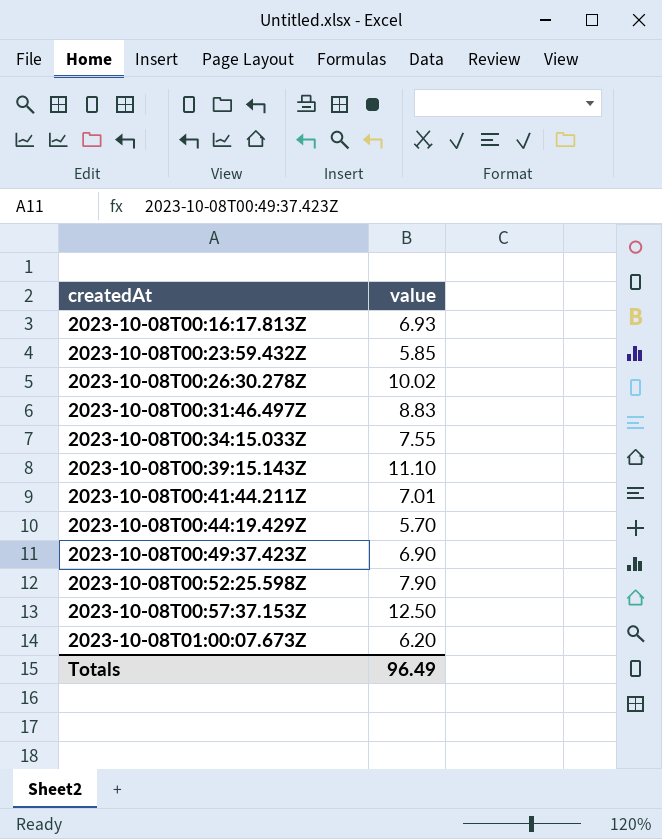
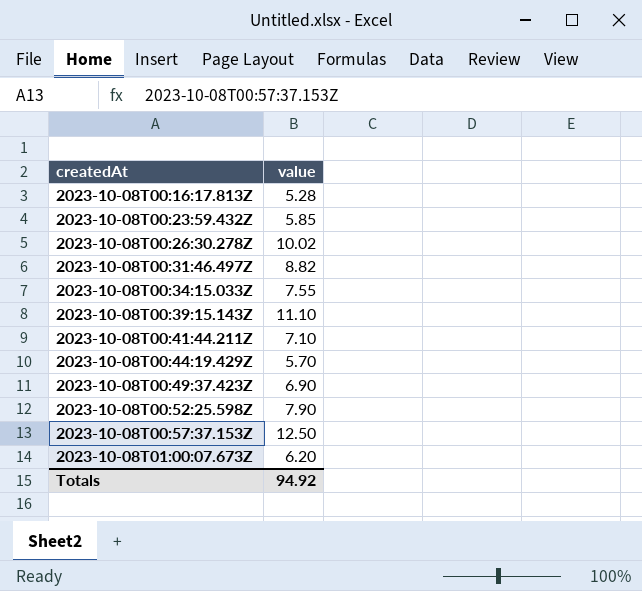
2023-10-08T00:16:17.813Z | value: 6.93 -> 5.28
2023-10-08T00:31:46.497Z | value: 8.83 -> 8.82
2023-10-08T00:41:44.211Z | value: 7.01 -> 7.10
Totals | value: 96.49 -> 94.92

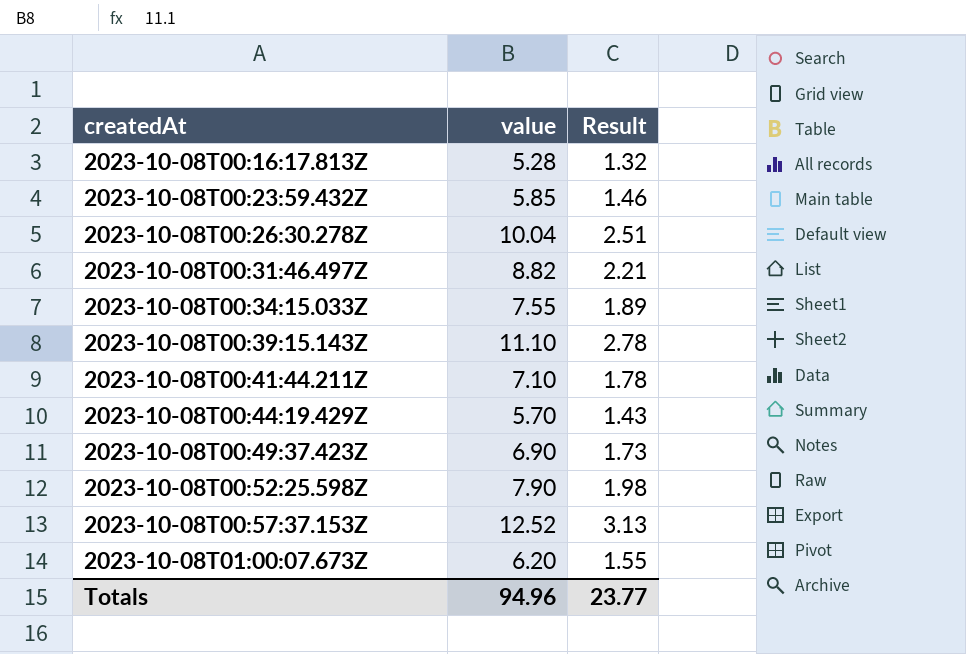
column Result | formula: none -> [value] * 0.25
2023-10-08T00:26:30.278Z | value: 10.02 -> 10.04
2023-10-08T00:57:37.153Z | value: 12.50 -> 12.52
Totals | value: 94.92 -> 94.96

